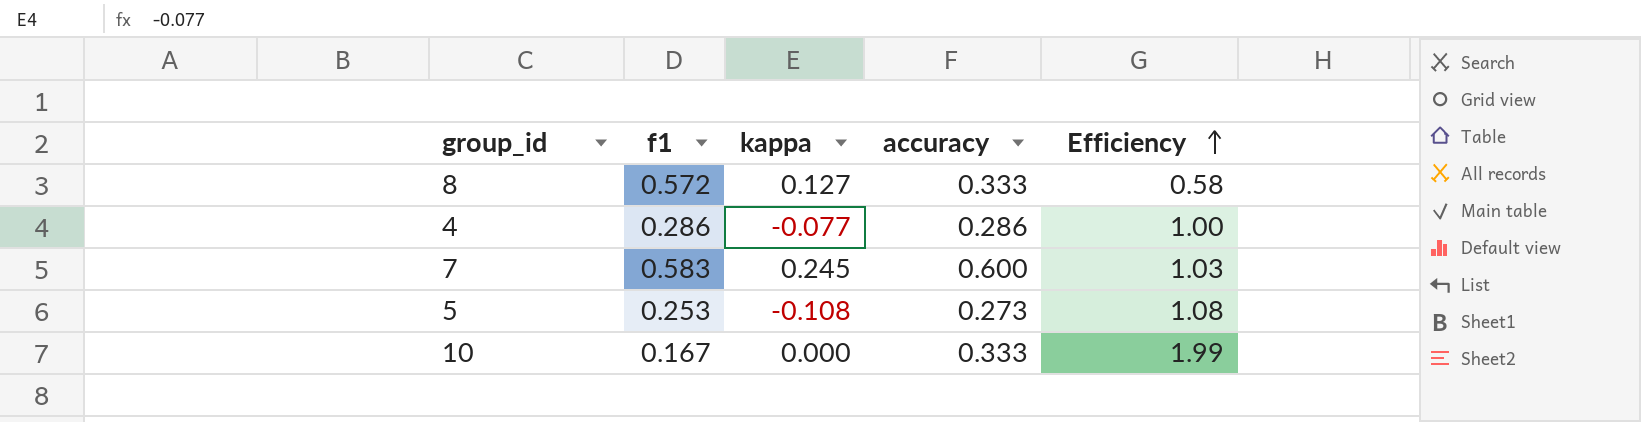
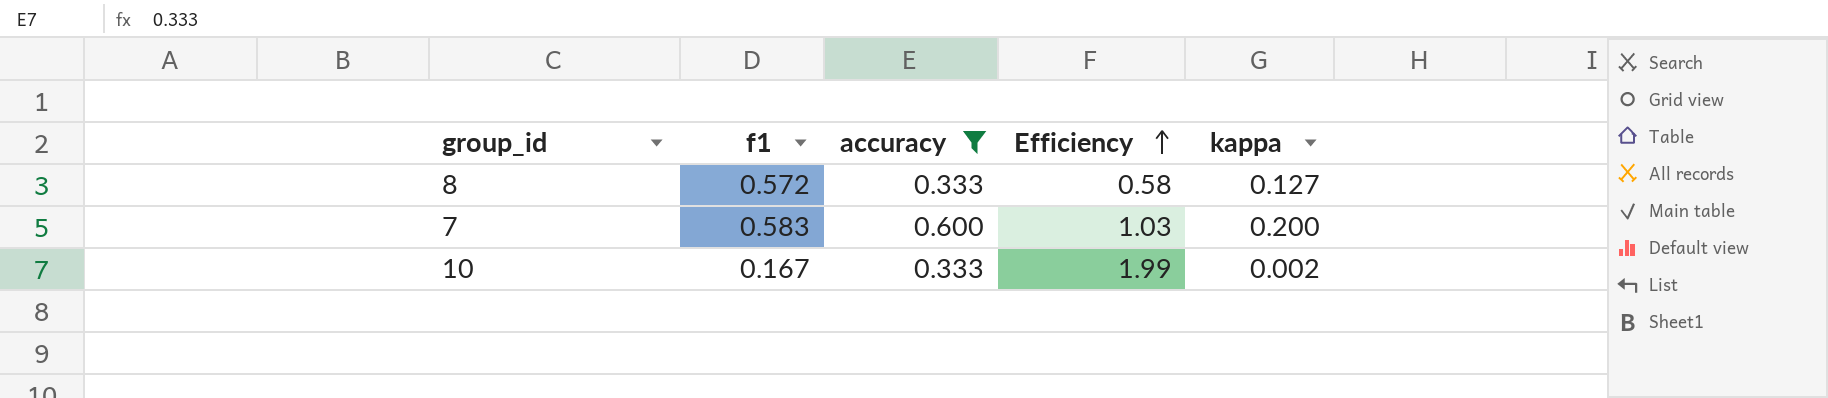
filter: none -> accuracy >= 0.333
column kappa | position: 3 -> 5
7 | kappa: 0.245 -> 0.200
10 | kappa: 0.000 -> 0.002

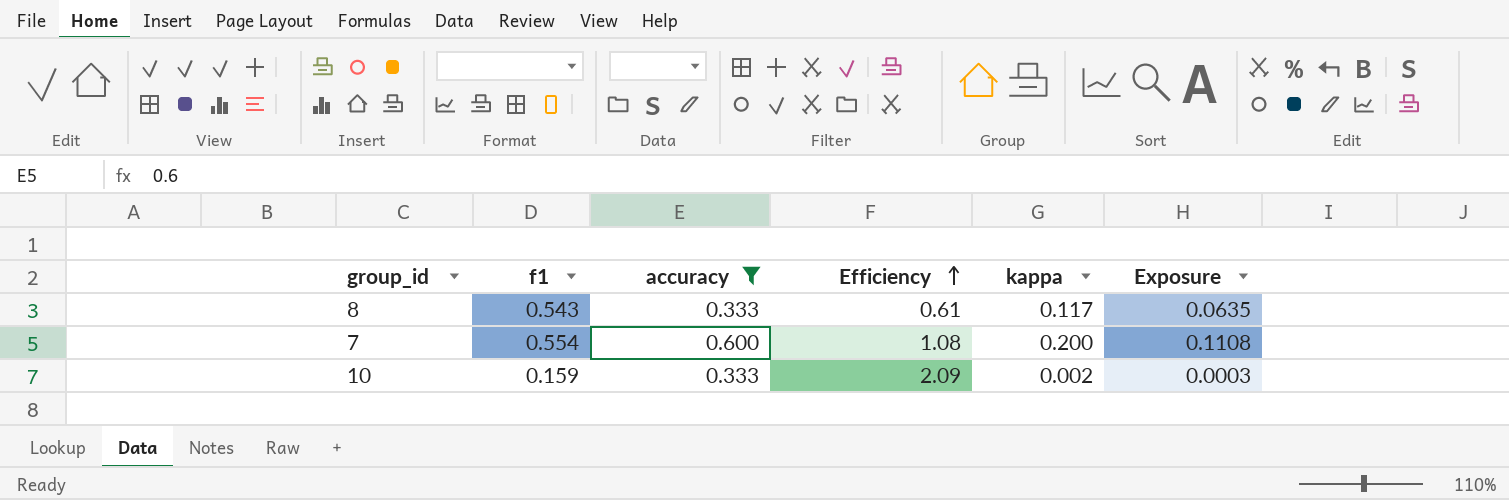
column Exposure | formula: none -> [f1] * [kappa]
8 | f1: 0.572 -> 0.543
8 | Efficiency: 0.58 -> 0.61
8 | kappa: 0.127 -> 0.117
7 | f1: 0.583 -> 0.554
7 | Efficiency: 1.03 -> 1.08
10 | f1: 0.167 -> 0.159
10 | Efficiency: 1.99 -> 2.09

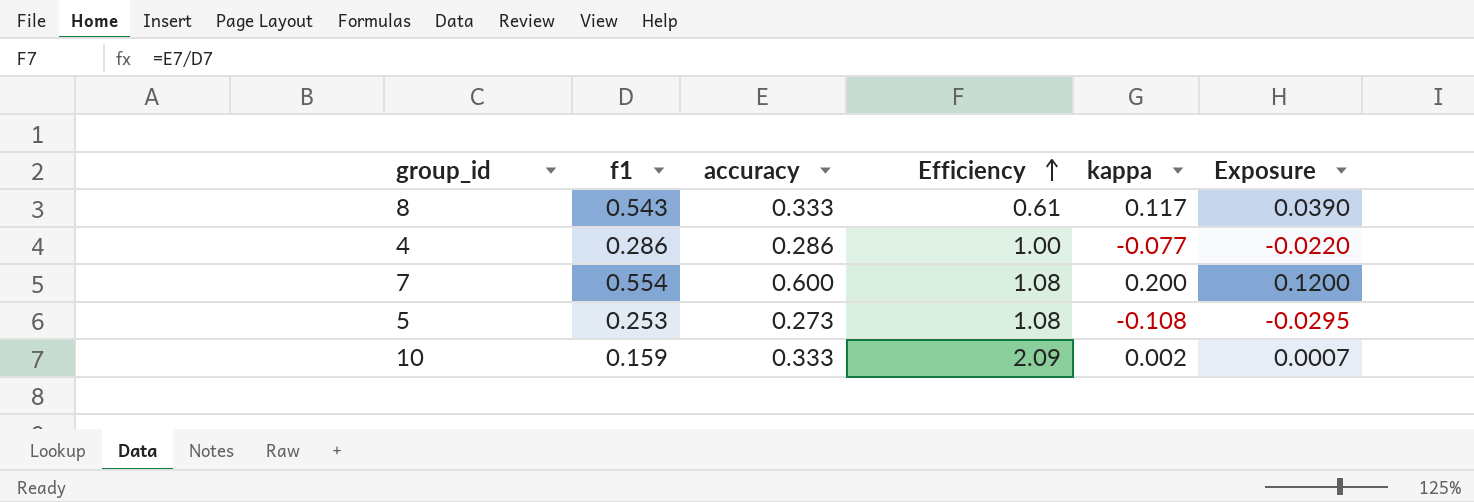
filter: accuracy >= 0.333 -> none
column Exposure | formula: [f1] * [kappa] -> [accuracy] * [kappa]

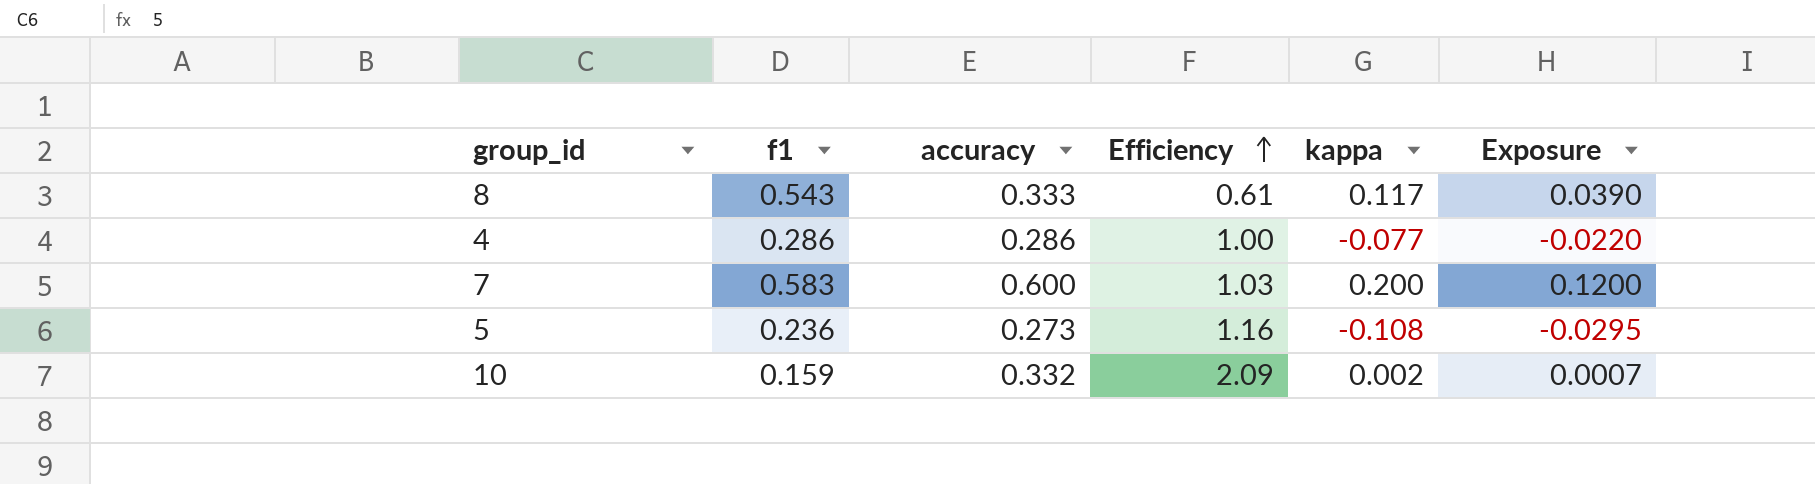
7 | f1: 0.554 -> 0.583
7 | Efficiency: 1.08 -> 1.03
5 | f1: 0.253 -> 0.236
5 | Efficiency: 1.08 -> 1.16
10 | accuracy: 0.333 -> 0.332

